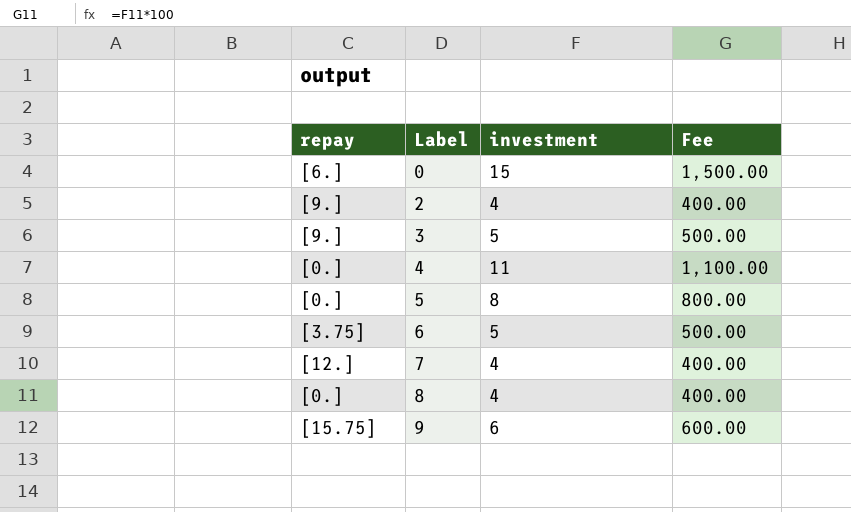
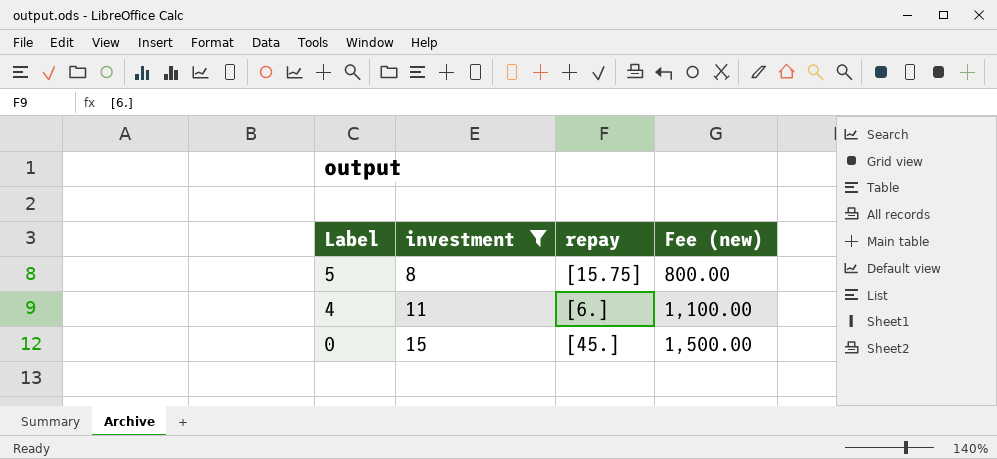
filter: none -> investment >= 8
row order: Label ascending -> Label descending
column repay | position: 1 -> 3
column name: Fee -> Fee (new)
5 | repay: [0.] -> [15.75]
4 | repay: [0.] -> [6.]
0 | repay: [6.] -> [45.]

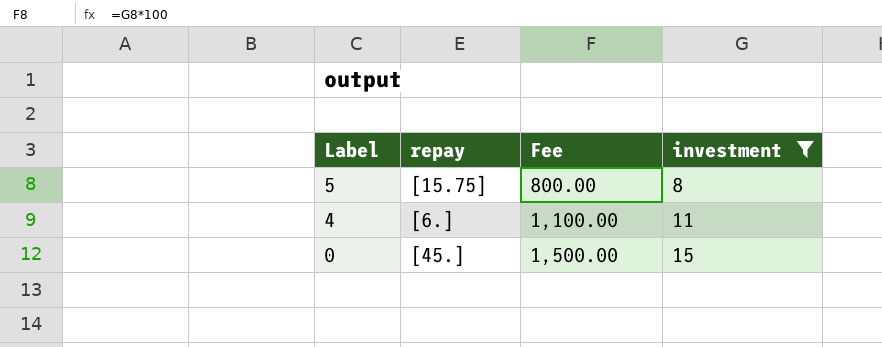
column name: Fee (new) -> Fee
column investment | position: 2 -> 4

